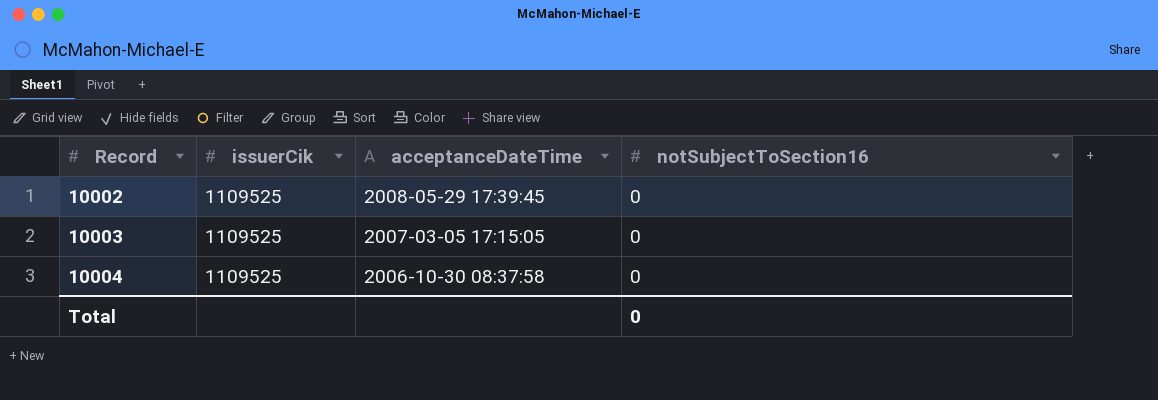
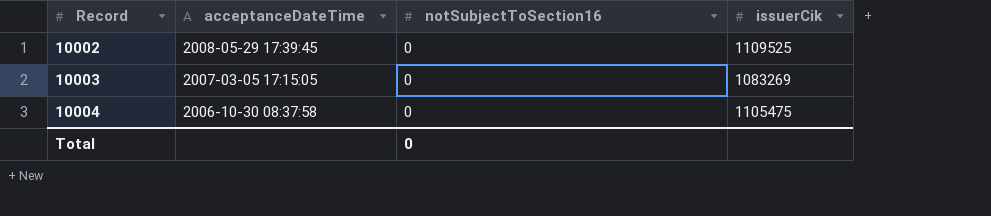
column issuerCik | position: 2 -> 4
10003 | issuerCik: 1109525 -> 1083269
10004 | issuerCik: 1109525 -> 1105475

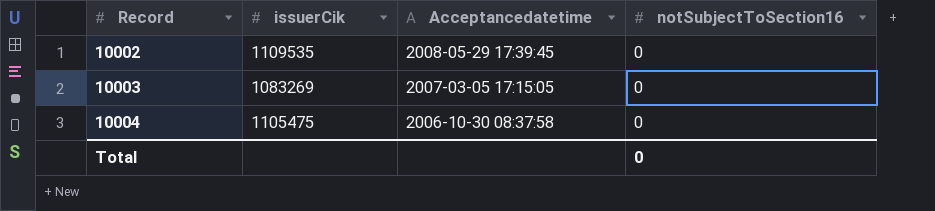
column issuerCik | position: 4 -> 2
column name: acceptanceDateTime -> Acceptancedatetime
10002 | issuerCik: 1109525 -> 1109535

